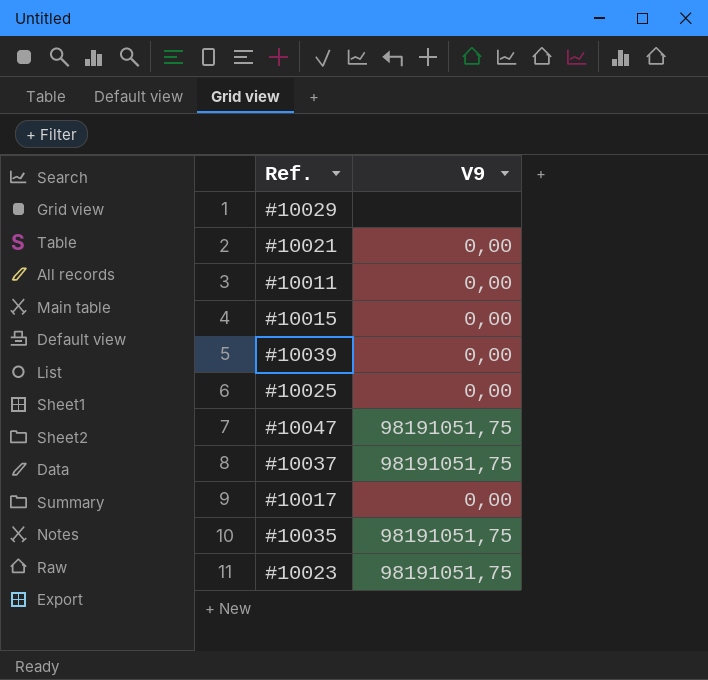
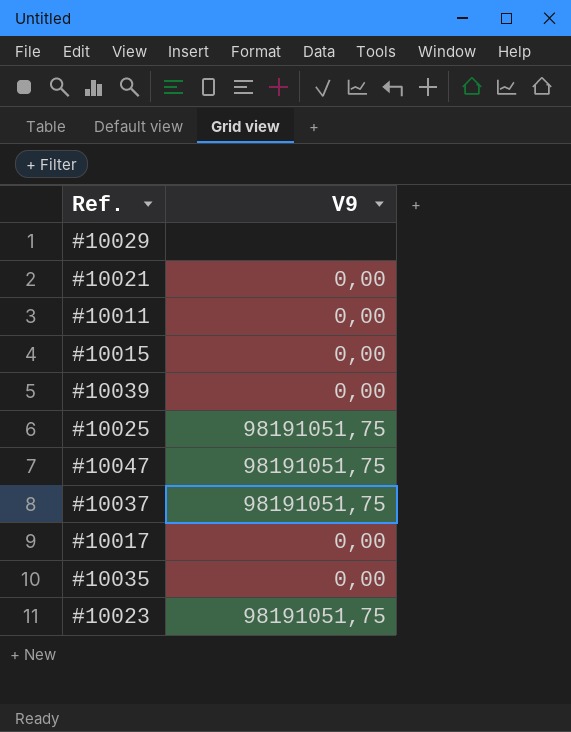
#10025 | V9: 0,00 -> 98191051,75
#10035 | V9: 98191051,75 -> 0,00

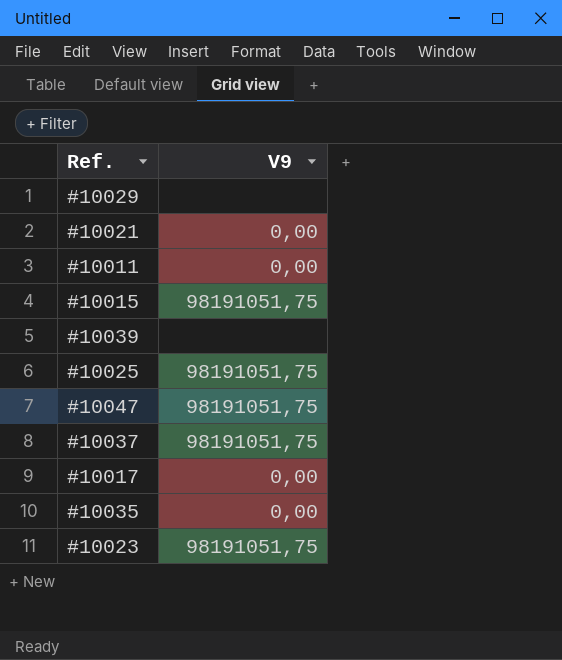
#10015 | V9: 0,00 -> 98191051,75
#10039 | V9: 0,00 -> none

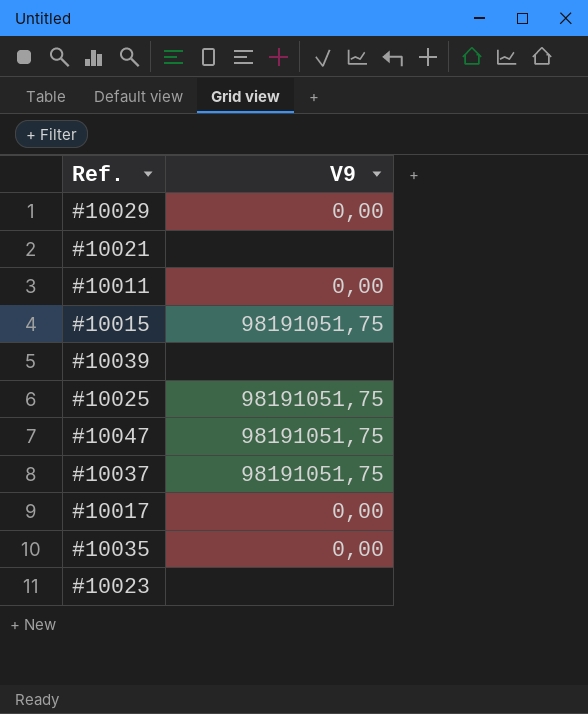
#10029 | V9: none -> 0,00
#10021 | V9: 0,00 -> none
#10023 | V9: 98191051,75 -> none

